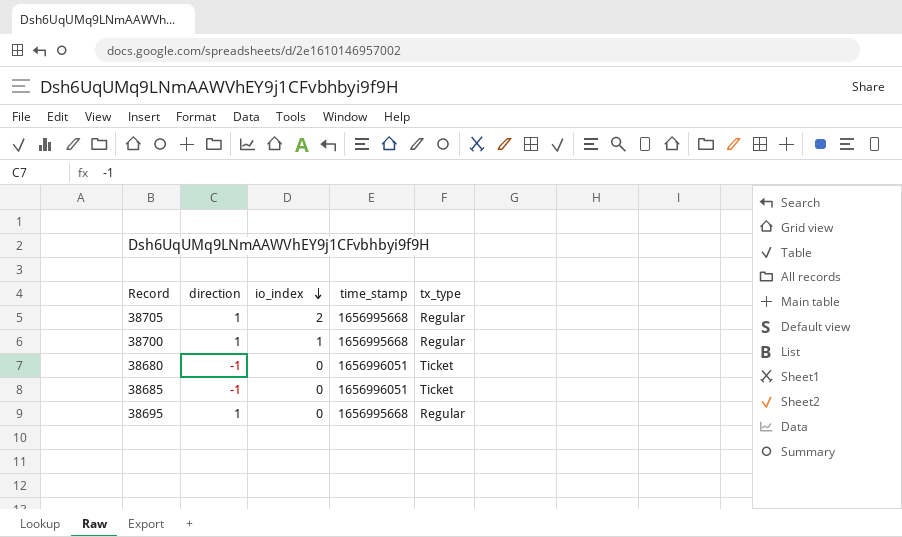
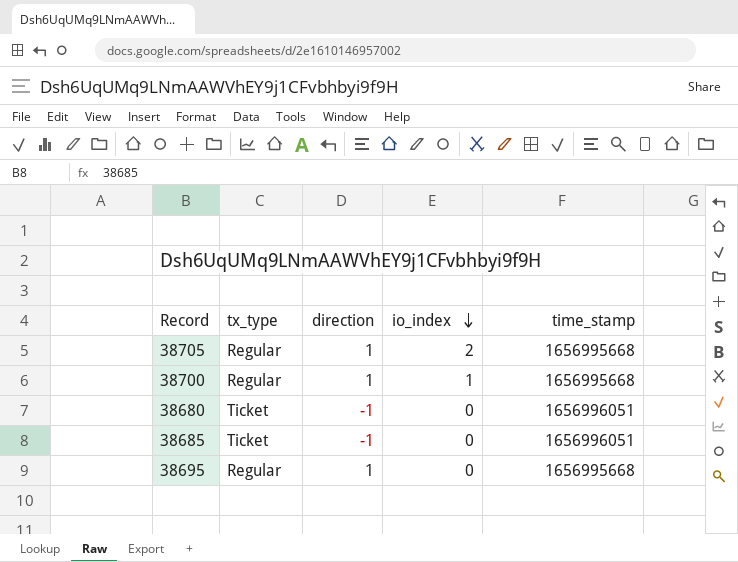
column tx_type | position: 5 -> 2

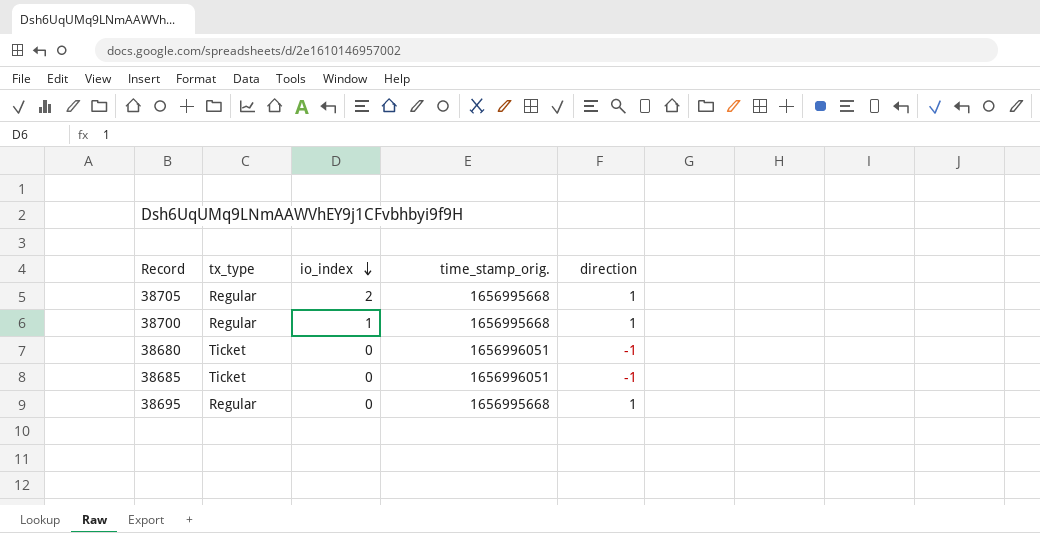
column name: time_stamp -> time_stamp_orig.
column direction | position: 3 -> 5

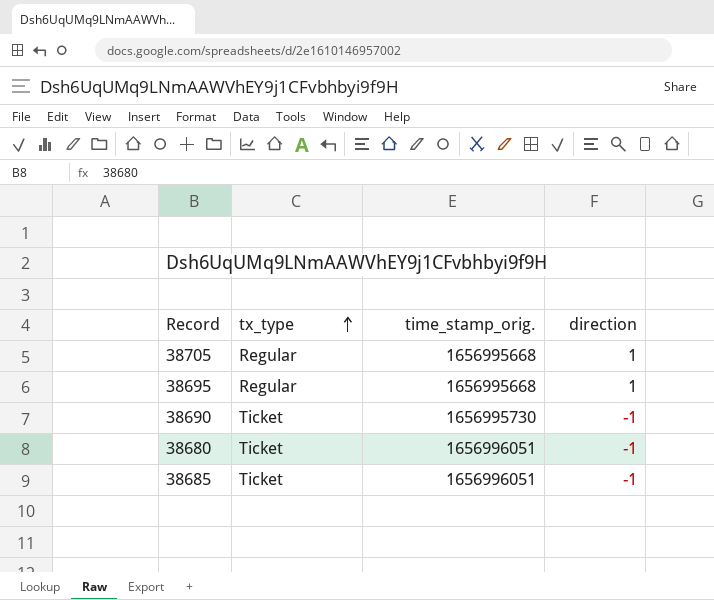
row order: io_index descending -> tx_type ascending
column io_index | position: 3 -> none
row 38700: Regular | 1 | 1656995668 | 1 -> none
row 38690: none -> Ticket | 1656995730 | -1

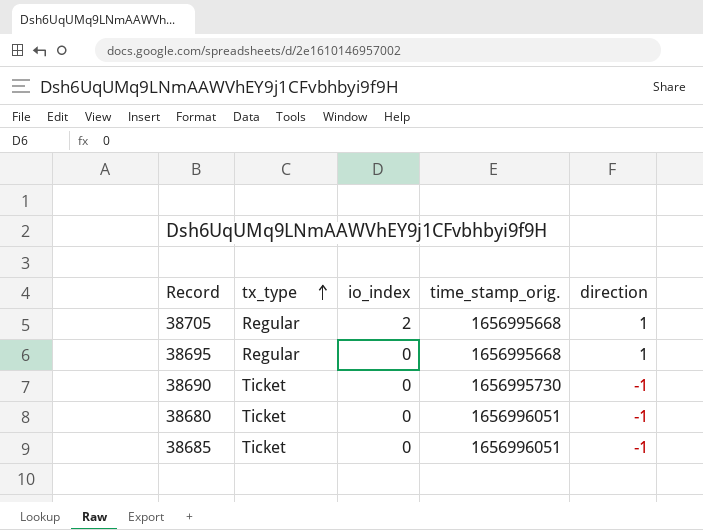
column io_index | position: none -> 3

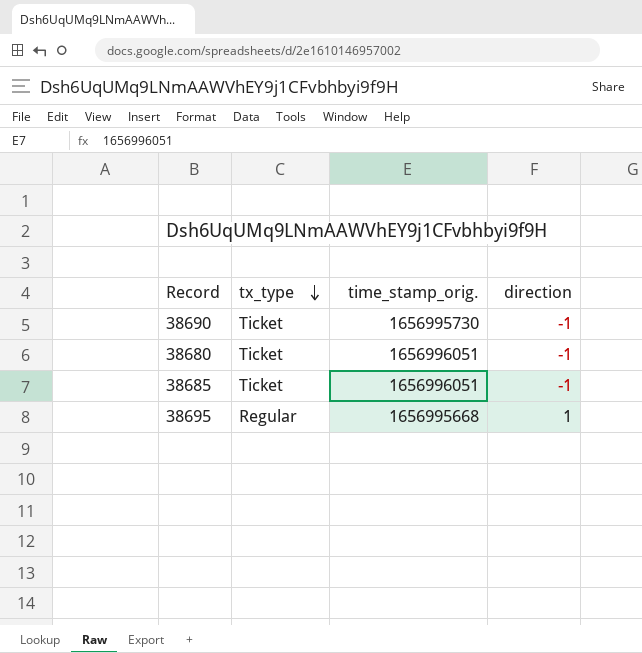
row order: tx_type ascending -> tx_type descending
column io_index | position: 3 -> none
row 38705: Regular | 2 | 1656995668 | 1 -> none

